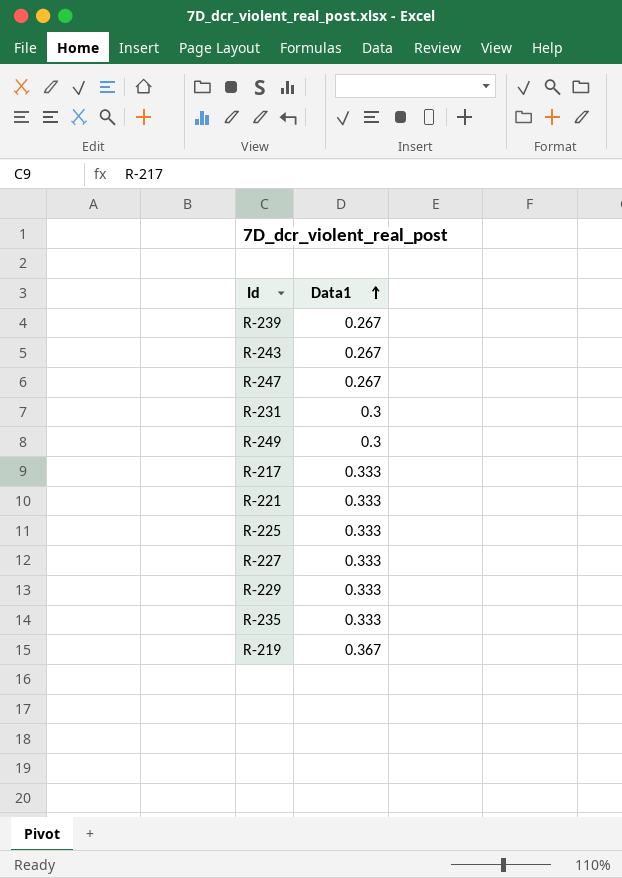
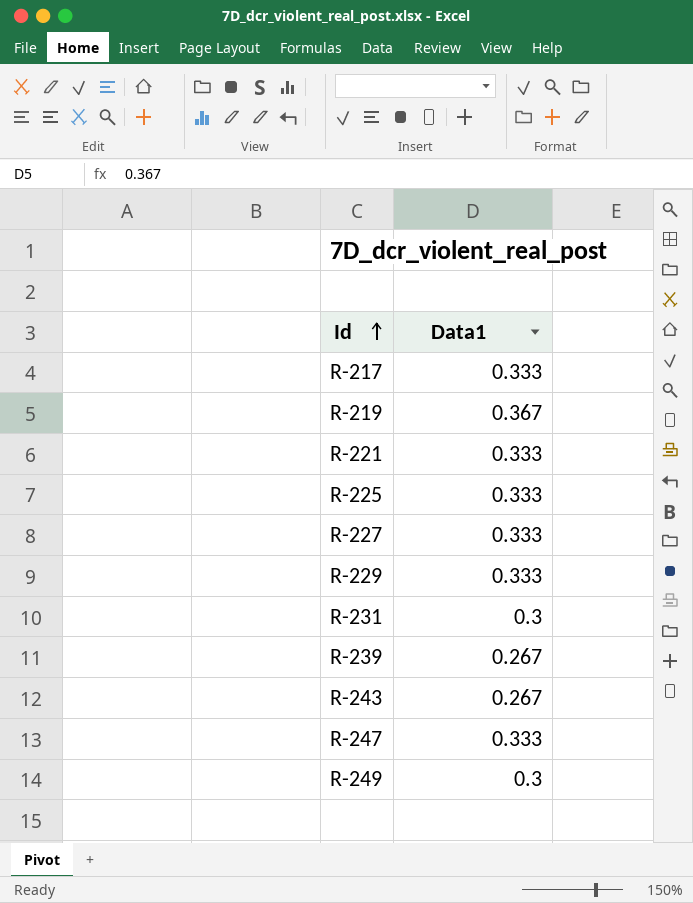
row order: Data1 ascending -> Id ascending
row R-235: 0.333 -> none
R-247 | Data1: 0.267 -> 0.333

